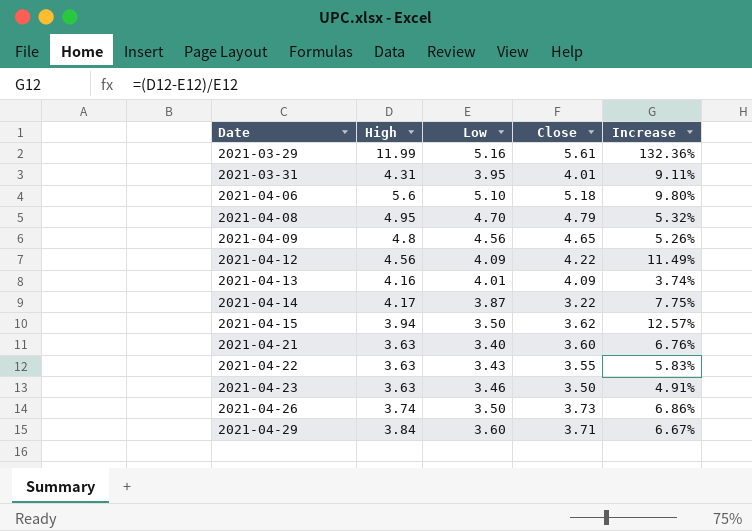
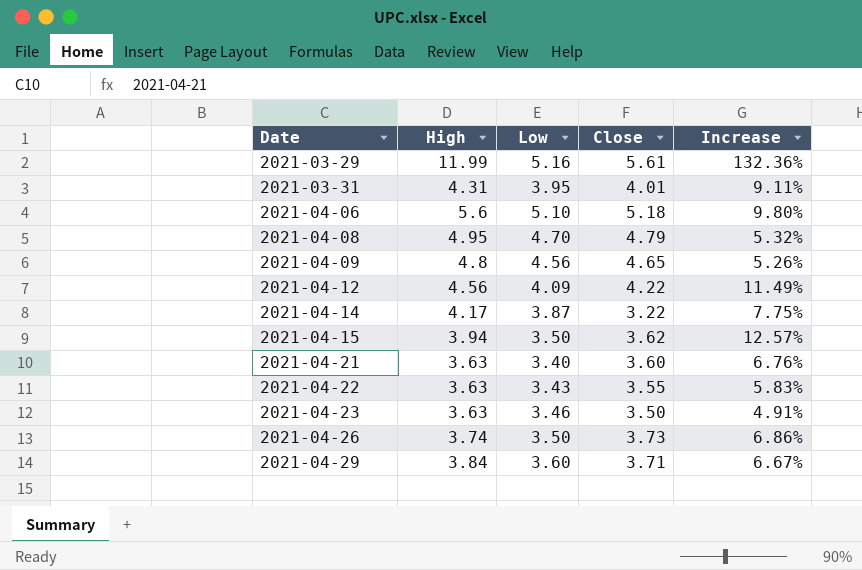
row 2021-04-13: 4.16 | 4.01 | 4.09 | 3.74% -> none

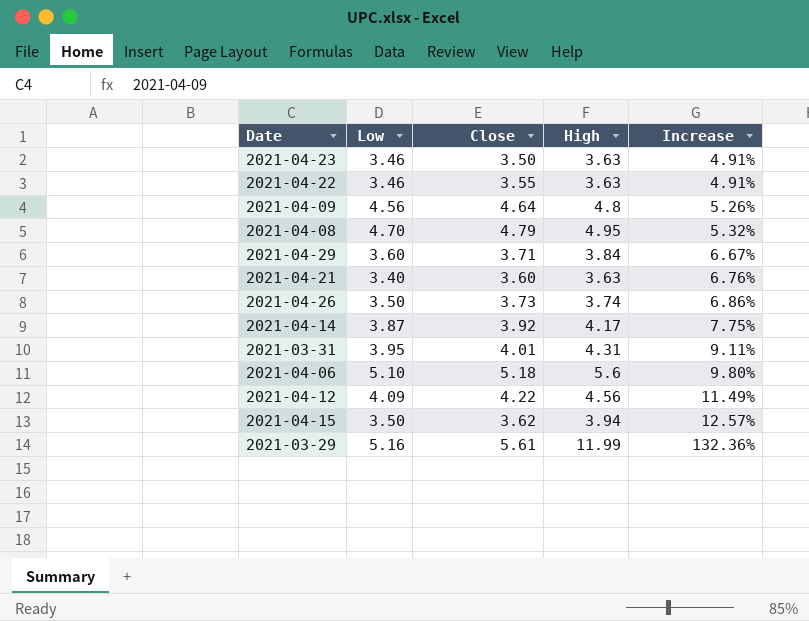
row order: Date ascending -> Increase ascending
column High | position: 2 -> 4
2021-04-22 | Low: 3.43 -> 3.46
2021-04-22 | Increase: 5.83% -> 4.91%
2021-04-09 | Close: 4.65 -> 4.64
2021-04-14 | Close: 3.22 -> 3.92

